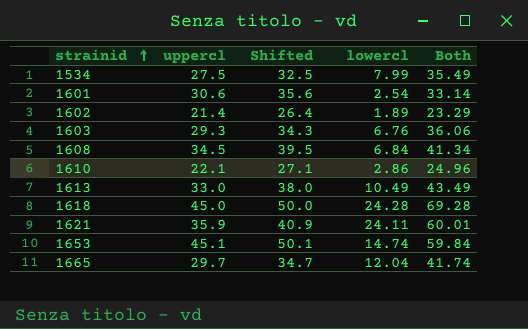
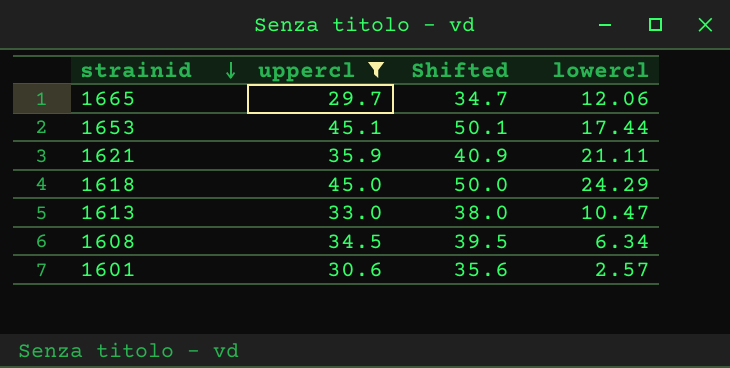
filter: none -> uppercl >= 29.7
row order: strainid ascending -> strainid descending
column Both | formula: [uppercl] + [lowercl] -> none
1665 | lowercl: 12.04 -> 12.06
1653 | lowercl: 14.74 -> 17.44
1621 | lowercl: 24.11 -> 21.11
1618 | lowercl: 24.28 -> 24.29
1613 | lowercl: 10.49 -> 10.47
1608 | lowercl: 6.84 -> 6.34
1601 | lowercl: 2.54 -> 2.57

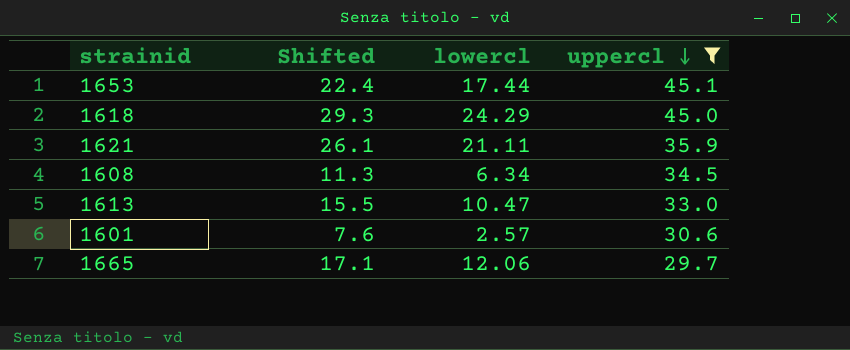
row order: strainid descending -> uppercl descending
column Shifted | formula: [uppercl] + 5 -> [lowercl] + 5
column uppercl | position: 2 -> 4

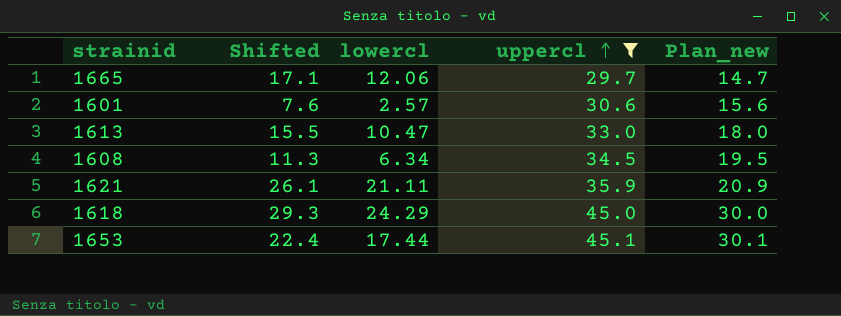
row order: uppercl descending -> uppercl ascending
column Plan_new | formula: none -> [uppercl] - 15

